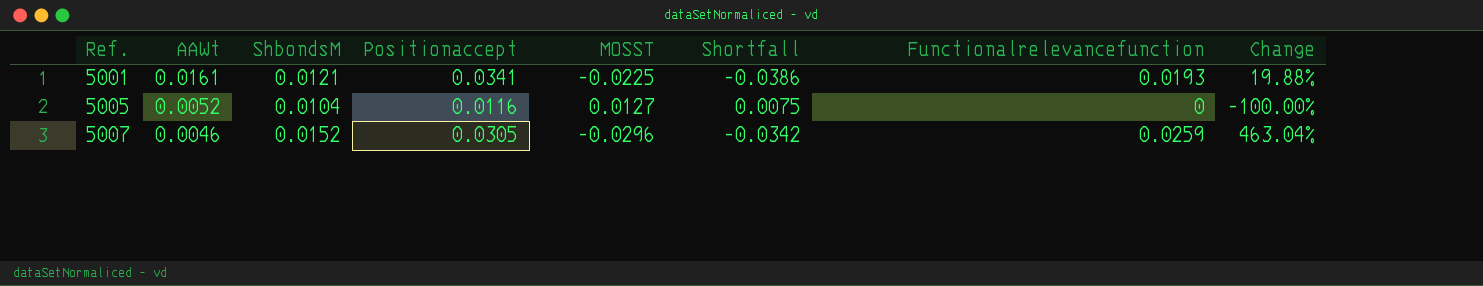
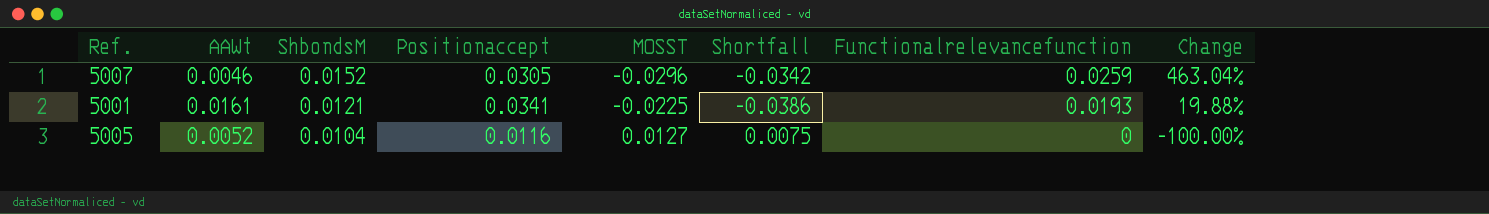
row order: Ref. ascending -> ShbondsM descending

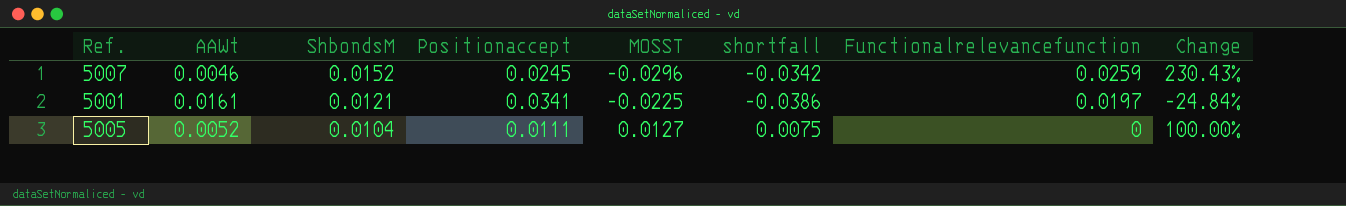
column name: Shortfall -> shortfall
column Change | formula: ([Functionalrelevancefunction] - [AAWt]) / [AAWt] -> ([ShbondsM] - [AAWt]) / [AAWt]
5007 | Positionaccept: 0.0305 -> 0.0245
5001 | Functionalrelevancefunction: 0.0193 -> 0.0197
5005 | Positionaccept: 0.0116 -> 0.0111

